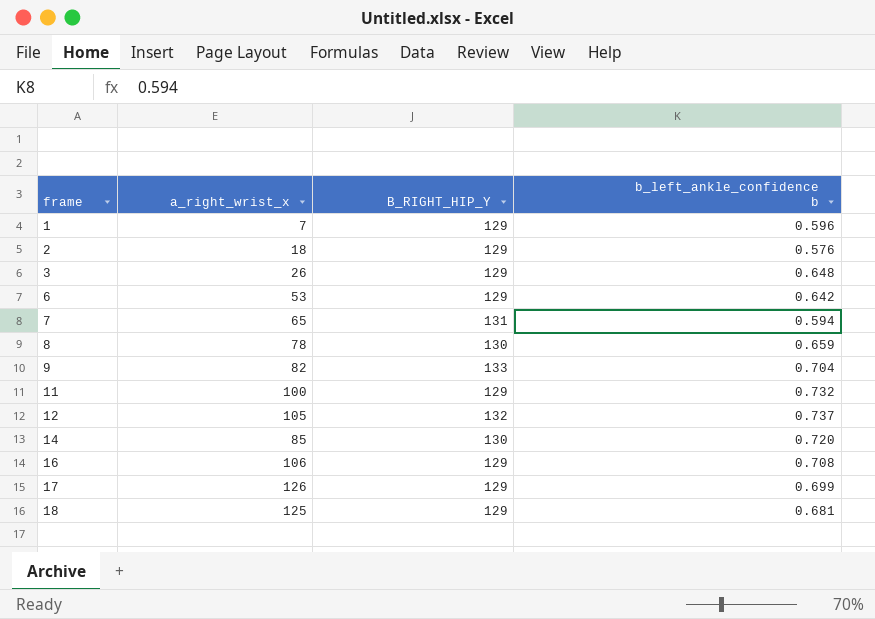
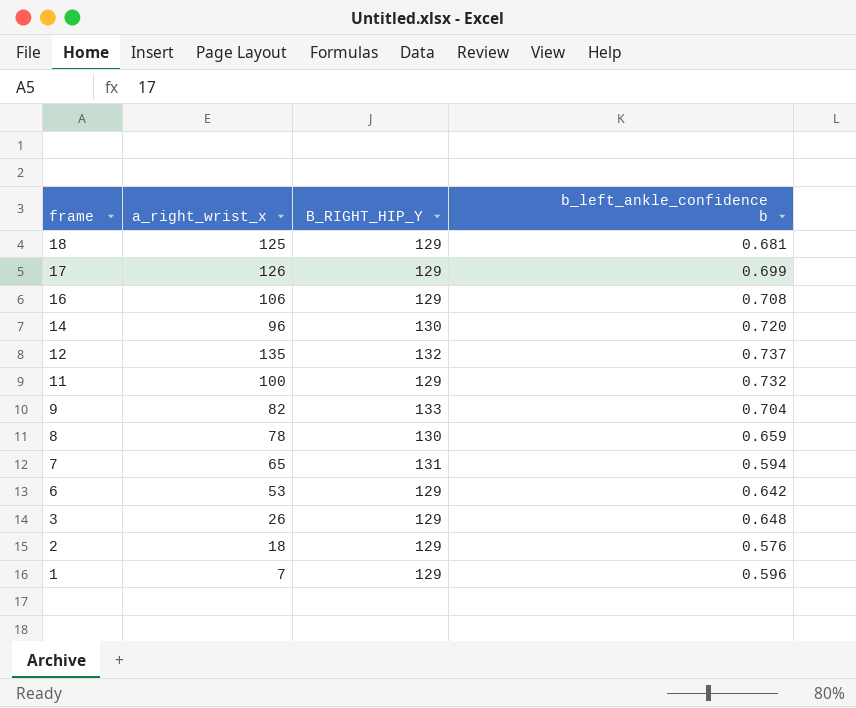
row order: frame ascending -> frame descending
14 | a_right_wrist_x: 85 -> 96
12 | a_right_wrist_x: 105 -> 135

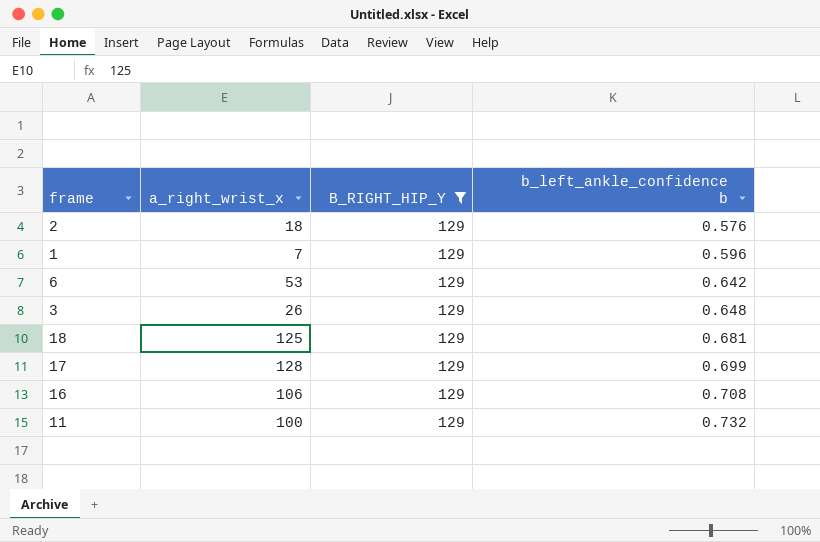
filter: none -> B_RIGHT_HIP_Y = 129
row order: frame descending -> b_left_ankle_confidence b ascending
17 | a_right_wrist_x: 126 -> 128

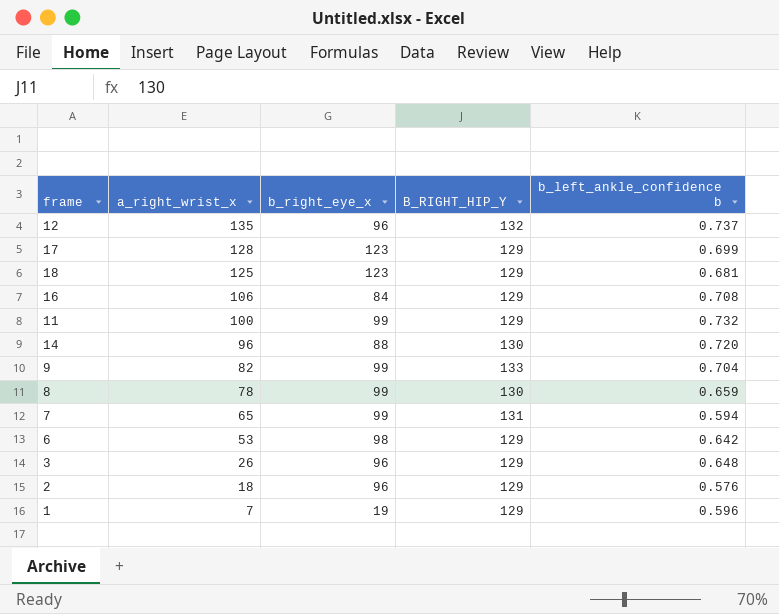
filter: B_RIGHT_HIP_Y = 129 -> none
row order: b_left_ankle_confidence b ascending -> a_right_wrist_x descending
column b_right_eye_x | position: none -> 3

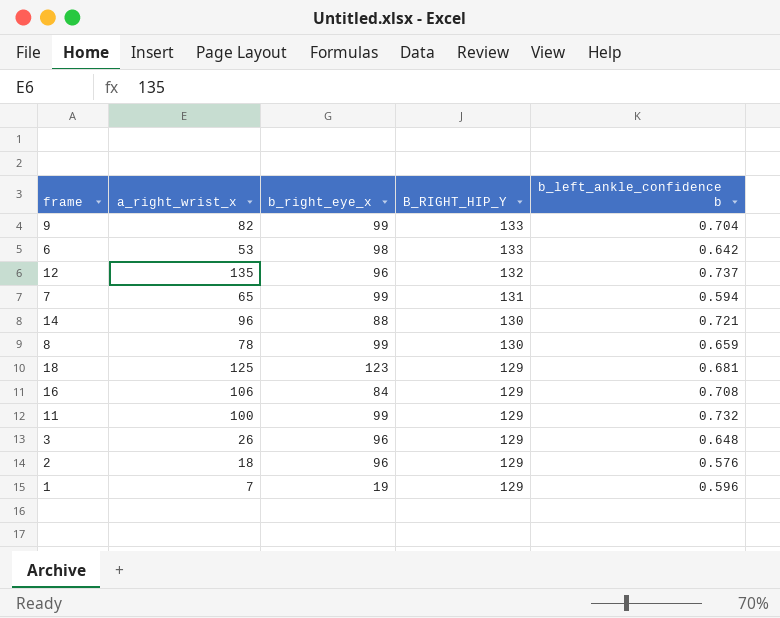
row order: a_right_wrist_x descending -> B_RIGHT_HIP_Y descending
row 17: 128 | 123 | 129 | 0.699 -> none
6 | B_RIGHT_HIP_Y: 129 -> 133
14 | b_left_ankle_confidence b: 0.720 -> 0.721

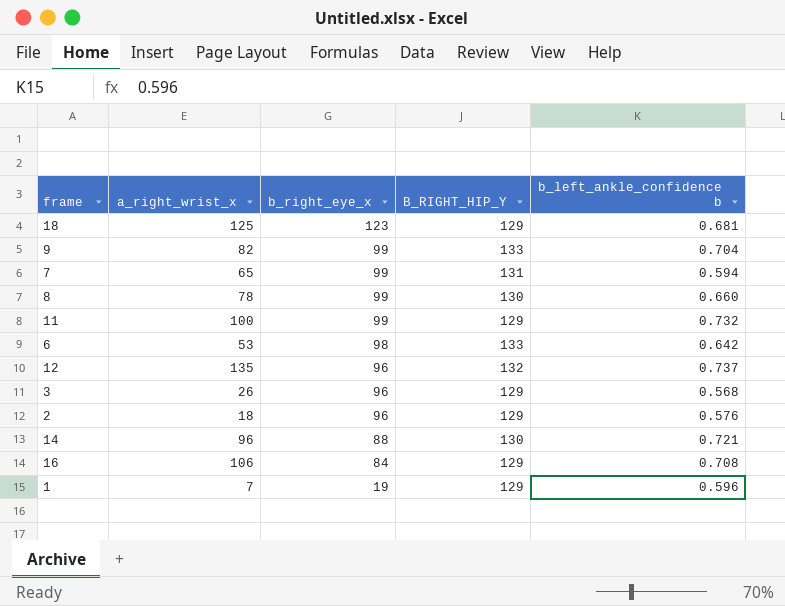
row order: B_RIGHT_HIP_Y descending -> b_right_eye_x descending
8 | b_left_ankle_confidence b: 0.659 -> 0.660
3 | b_left_ankle_confidence b: 0.648 -> 0.568

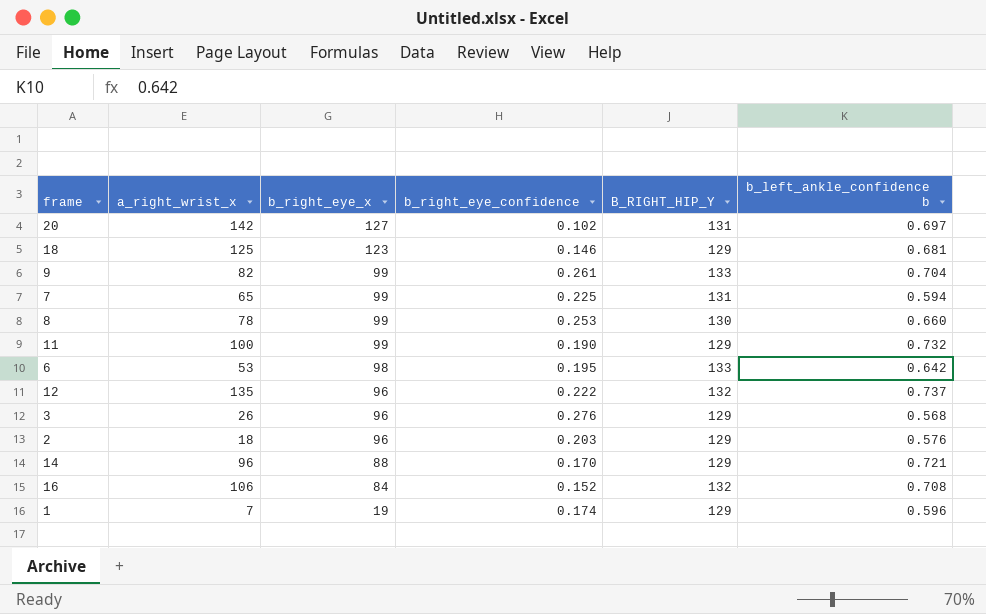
column b_right_eye_confidence | position: none -> 4
row 20: none -> 142 | 127 | 0.102 | 131 | 0.697
14 | B_RIGHT_HIP_Y: 130 -> 129
16 | B_RIGHT_HIP_Y: 129 -> 132

